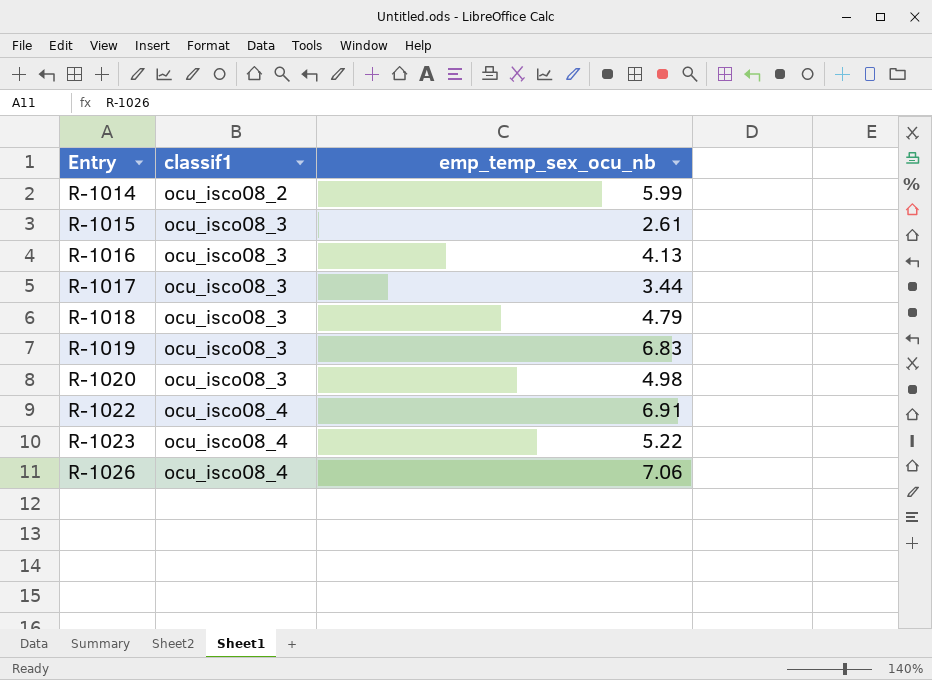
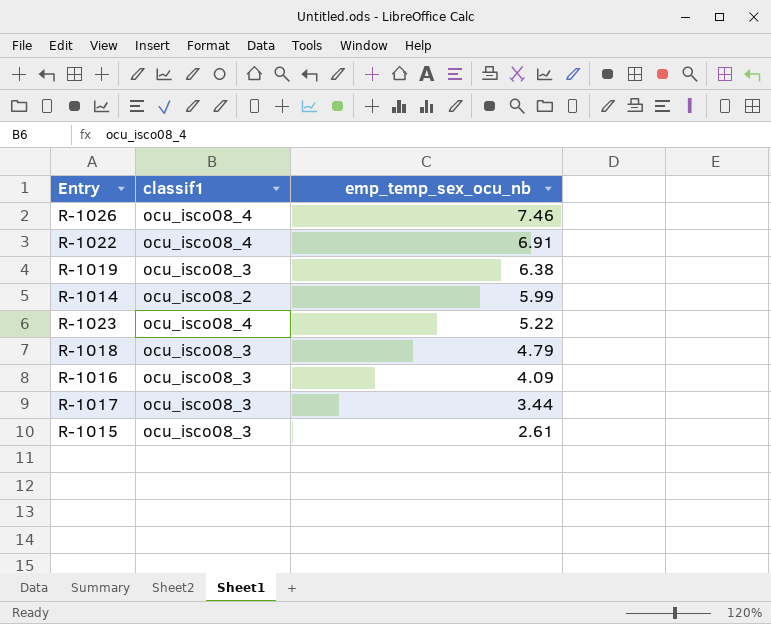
row order: Entry ascending -> emp_temp_sex_ocu_nb descending
row R-1020: ocu_isco08_3 | 4.98 -> none
R-1026 | emp_temp_sex_ocu_nb: 7.06 -> 7.46
R-1019 | emp_temp_sex_ocu_nb: 6.83 -> 6.38
R-1016 | emp_temp_sex_ocu_nb: 4.13 -> 4.09

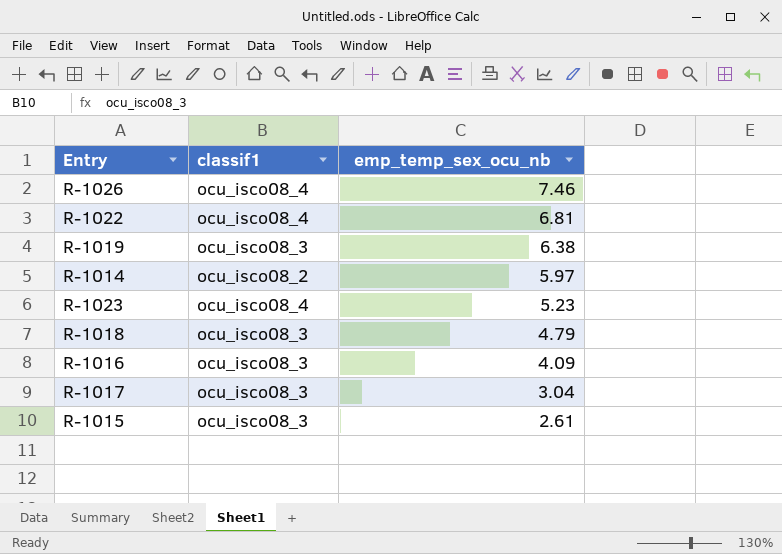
R-1022 | emp_temp_sex_ocu_nb: 6.91 -> 6.81
R-1014 | emp_temp_sex_ocu_nb: 5.99 -> 5.97
R-1023 | emp_temp_sex_ocu_nb: 5.22 -> 5.23
R-1017 | emp_temp_sex_ocu_nb: 3.44 -> 3.04

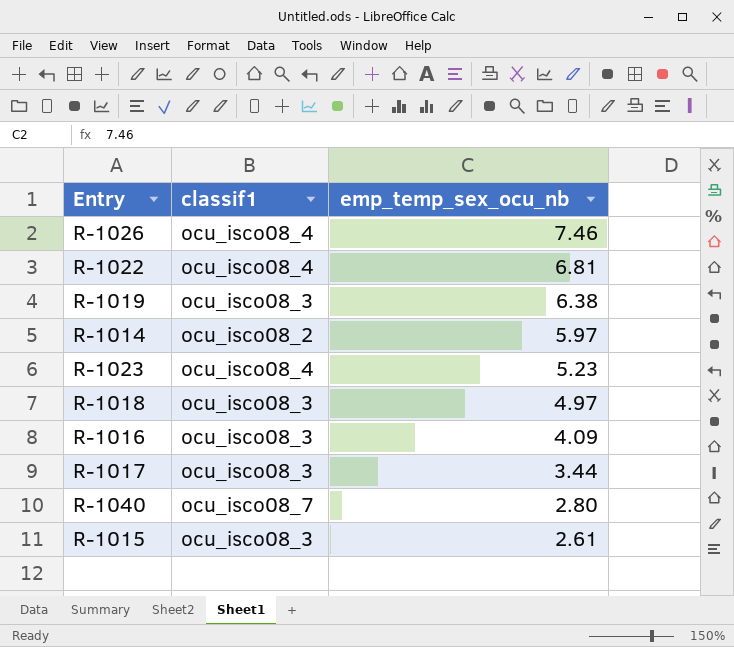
R-1018 | emp_temp_sex_ocu_nb: 4.79 -> 4.97
R-1017 | emp_temp_sex_ocu_nb: 3.04 -> 3.44
row R-1040: none -> ocu_isco08_7 | 2.80

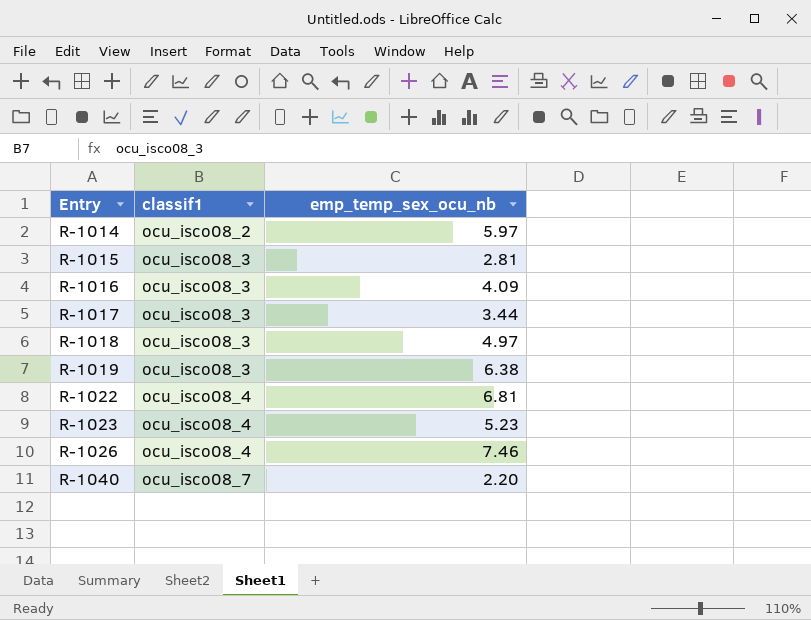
row order: emp_temp_sex_ocu_nb descending -> Entry ascending
R-1015 | emp_temp_sex_ocu_nb: 2.61 -> 2.81
R-1040 | emp_temp_sex_ocu_nb: 2.80 -> 2.20

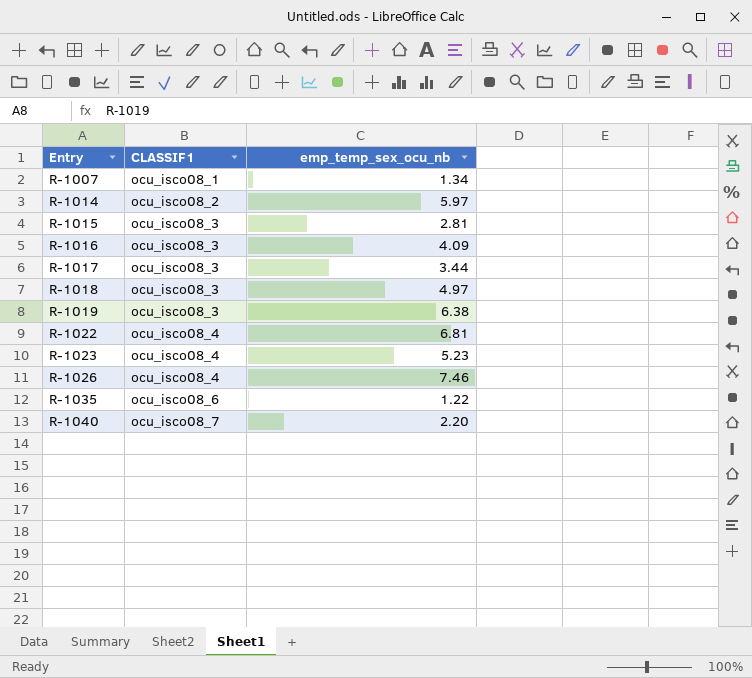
column name: classif1 -> CLASSIF1
row R-1007: none -> ocu_isco08_1 | 1.34
row R-1035: none -> ocu_isco08_6 | 1.22

